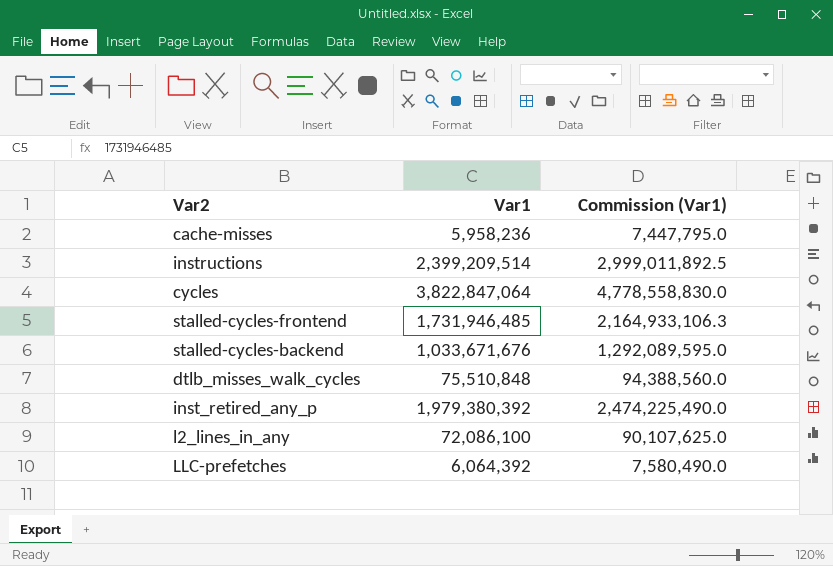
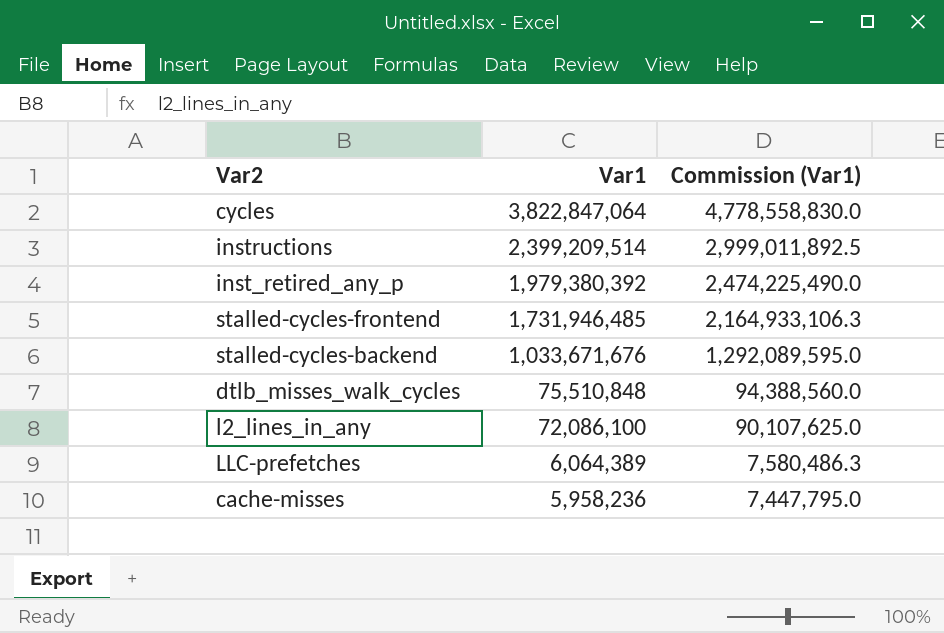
row order: none -> Var1 descending
LLC-prefetches | Var1: 6,064,392 -> 6,064,389
LLC-prefetches | Commission (Var1): 7,580,490.0 -> 7,580,486.3

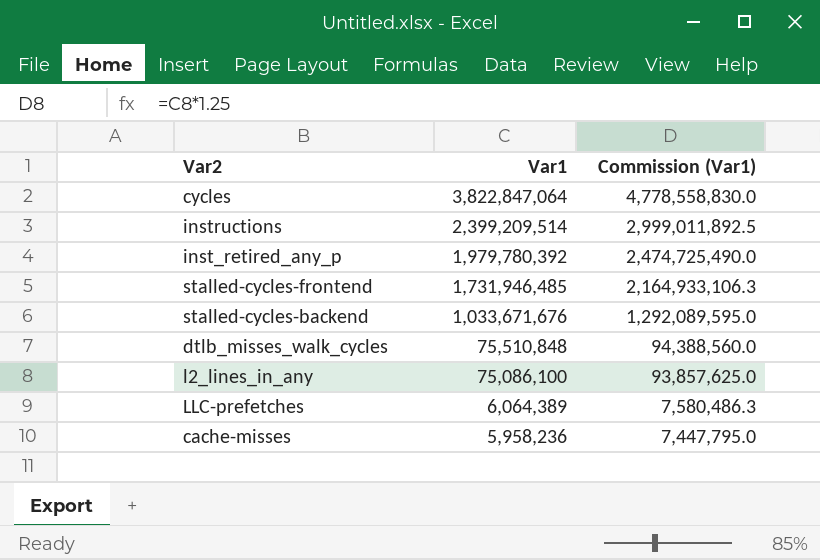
inst_retired_any_p | Var1: 1,979,380,392 -> 1,979,780,392
inst_retired_any_p | Commission (Var1): 2,474,225,490.0 -> 2,474,725,490.0
l2_lines_in_any | Var1: 72,086,100 -> 75,086,100
l2_lines_in_any | Commission (Var1): 90,107,625.0 -> 93,857,625.0

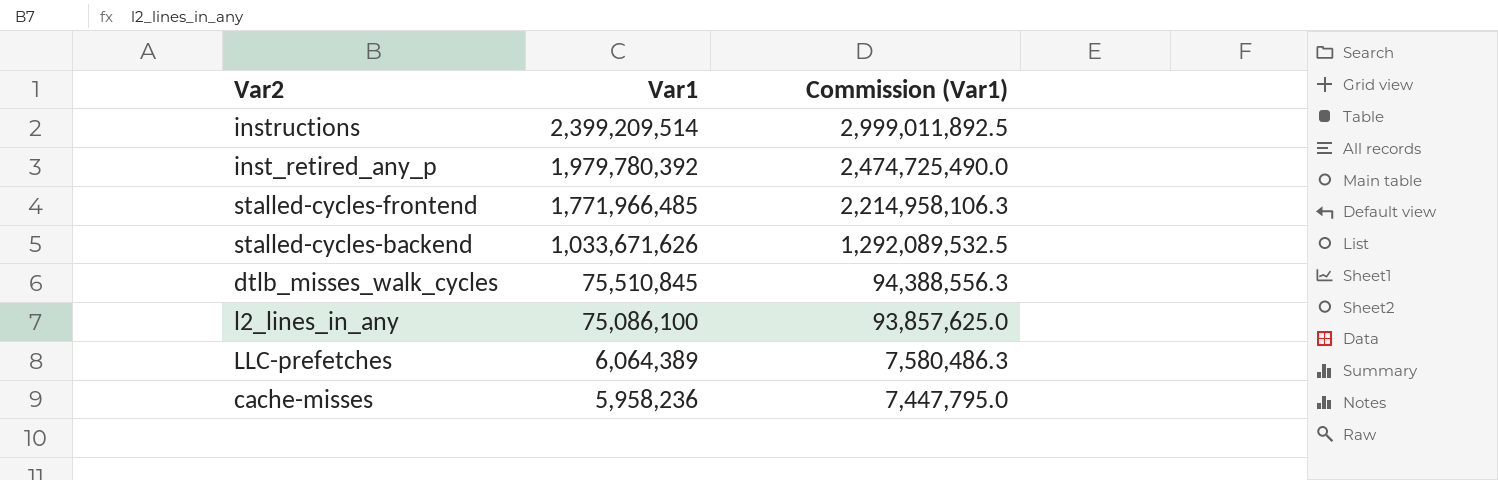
row cycles: 3,822,847,064 | 4,778,558,830.0 -> none
stalled-cycles-frontend | Var1: 1,731,946,485 -> 1,771,966,485
stalled-cycles-frontend | Commission (Var1): 2,164,933,106.3 -> 2,214,958,106.3
stalled-cycles-backend | Var1: 1,033,671,676 -> 1,033,671,626
stalled-cycles-backend | Commission (Var1): 1,292,089,595.0 -> 1,292,089,532.5
dtlb_misses_walk_cycles | Var1: 75,510,848 -> 75,510,845
dtlb_misses_walk_cycles | Commission (Var1): 94,388,560.0 -> 94,388,556.3

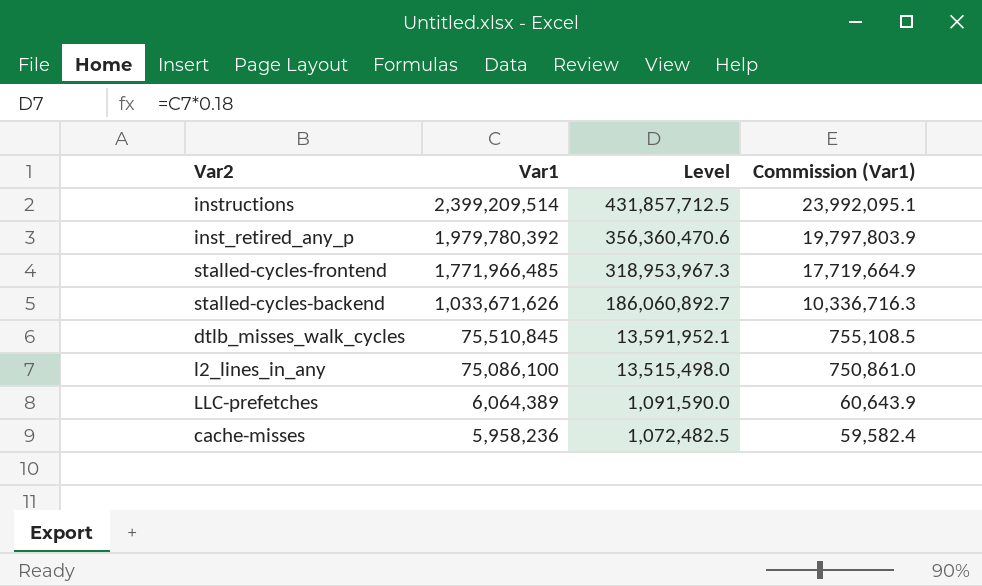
column Level | formula: none -> [Var1] * 0.18
column Commission (Var1) | formula: [Var1] * 1.25 -> [Var1] * 0.01

